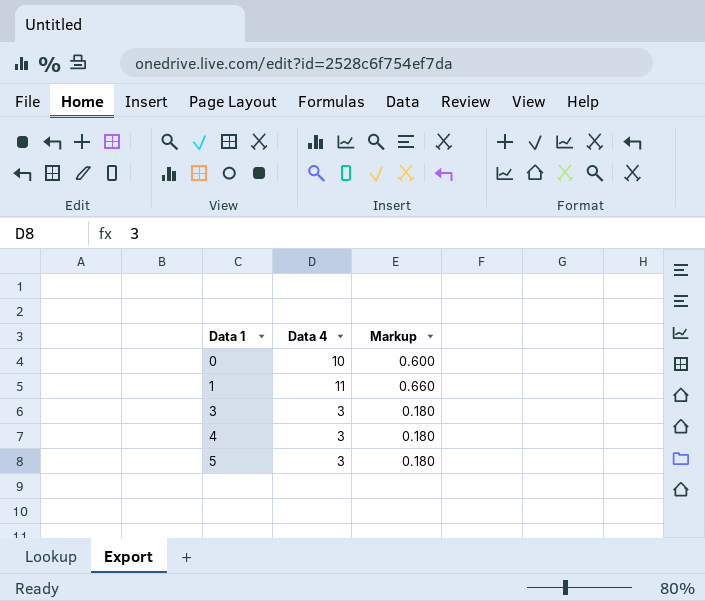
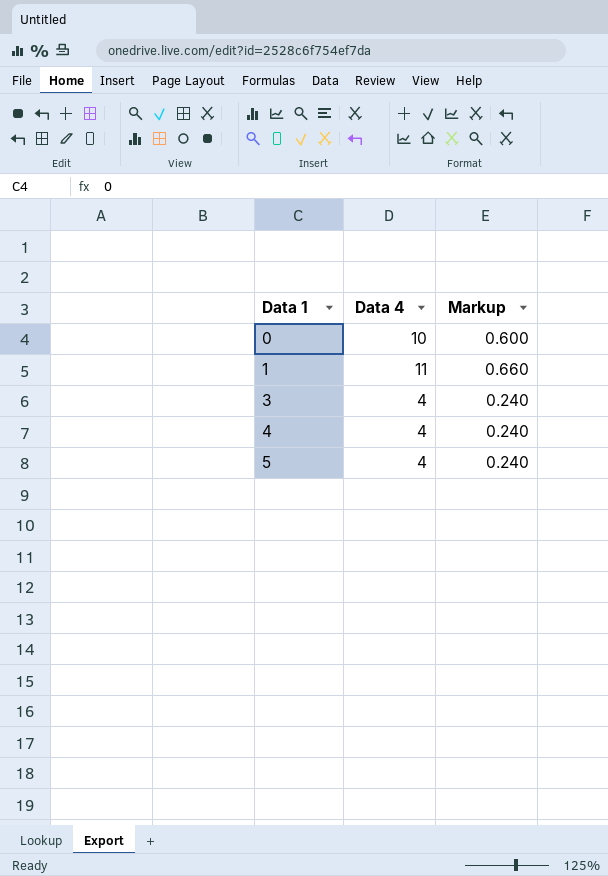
3 | Data 4: 3 -> 4
3 | Markup: 0.180 -> 0.240
4 | Data 4: 3 -> 4
4 | Markup: 0.180 -> 0.240
5 | Data 4: 3 -> 4
5 | Markup: 0.180 -> 0.240

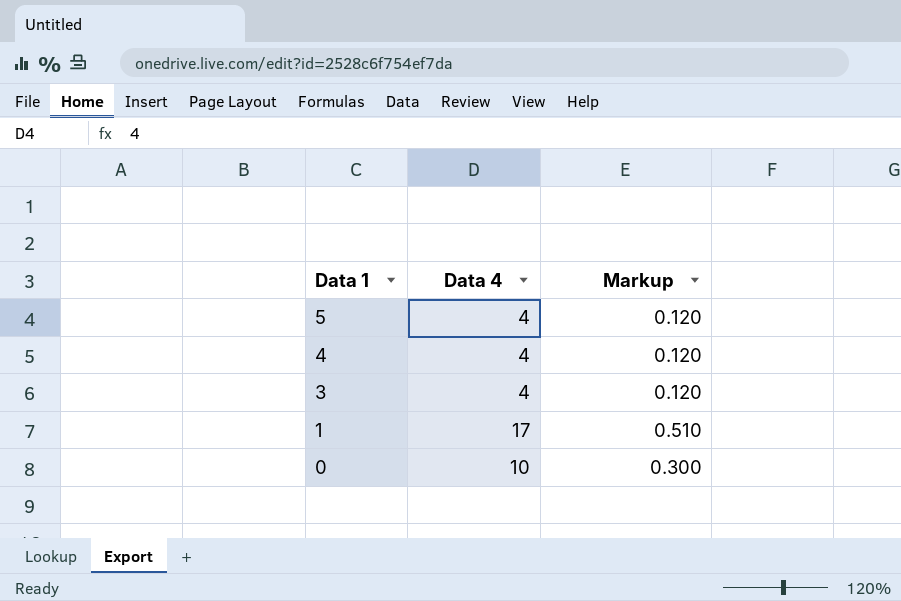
row order: Data 1 ascending -> Data 1 descending
column Markup | formula: [Data 4] * 0.06 -> [Data 4] * 0.03
1 | Data 4: 11 -> 17

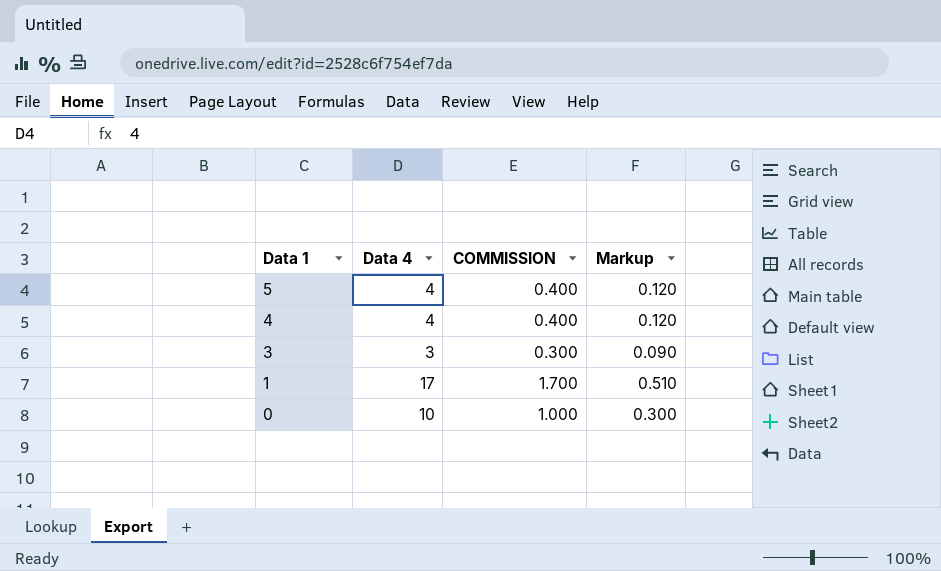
column COMMISSION | formula: none -> [Data 4] * 0.1
3 | Data 4: 4 -> 3
3 | Markup: 0.120 -> 0.090

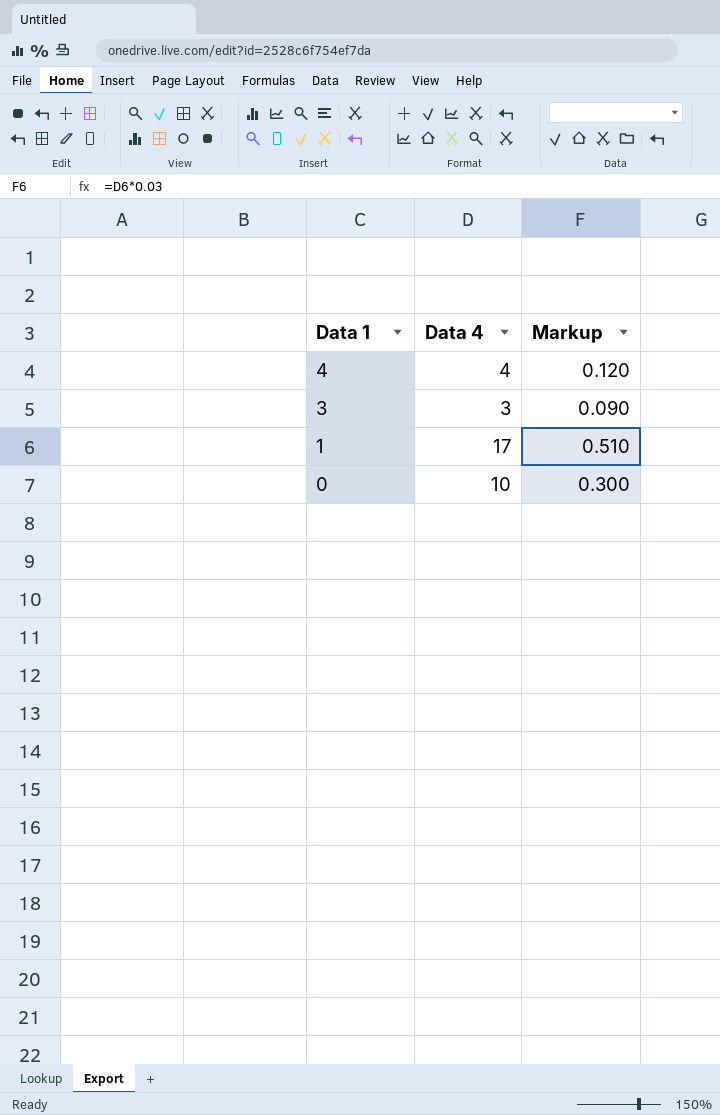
column COMMISSION | formula: [Data 4] * 0.1 -> none
row 5: 4 | 0.400 | 0.120 -> none

